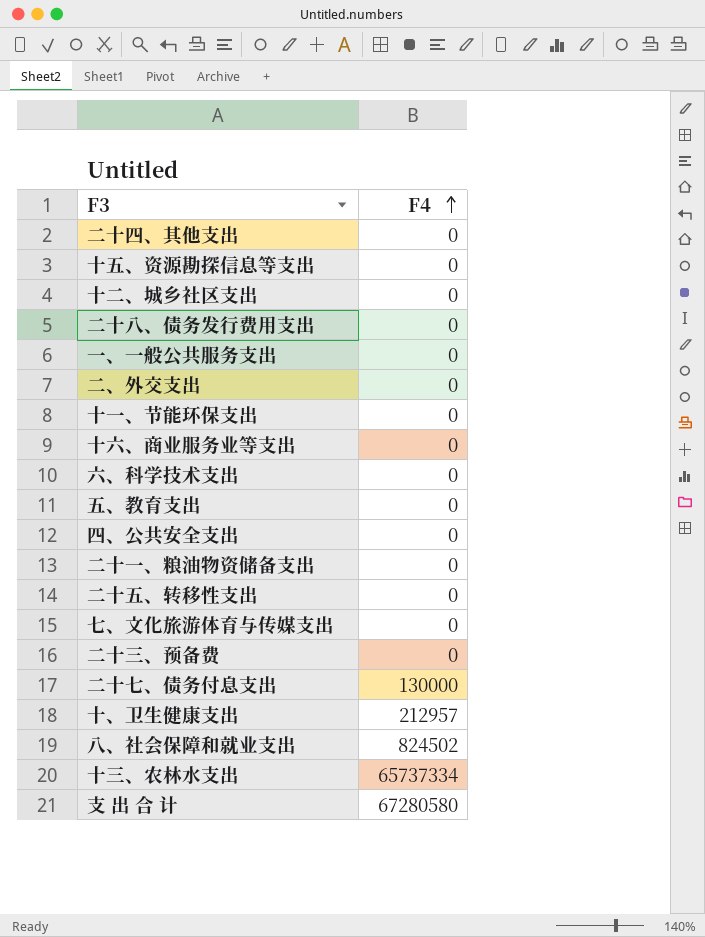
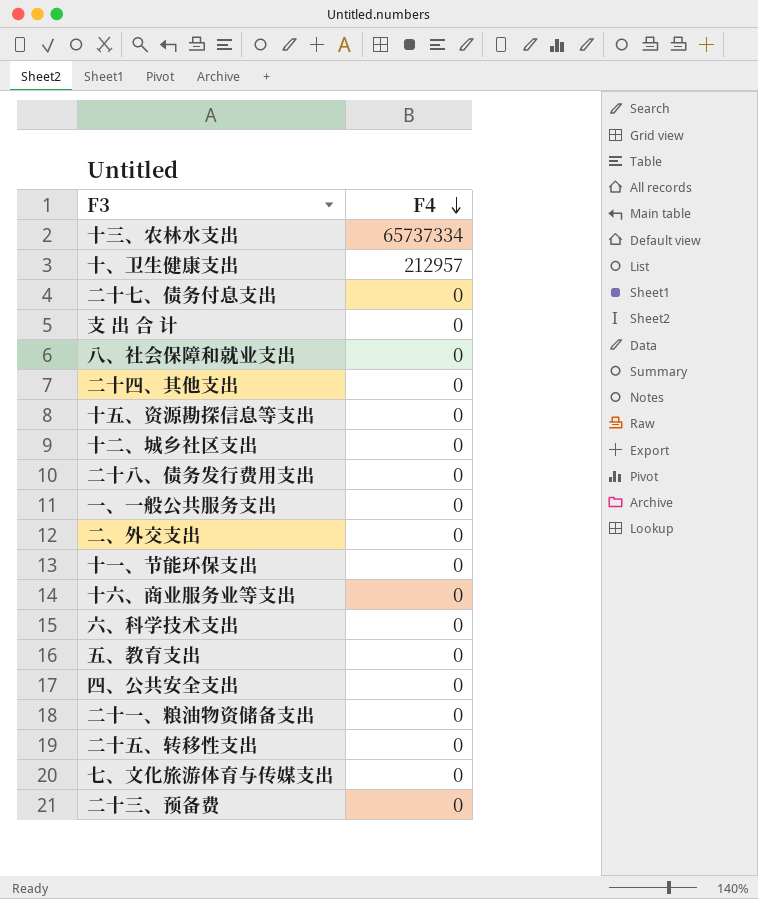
row order: F4 ascending -> F4 descending
二十七、债务付息支出 | F4: 130000 -> 0
支 出 合 计 | F4: 67280580 -> 0
八、社会保障和就业支出 | F4: 824502 -> 0

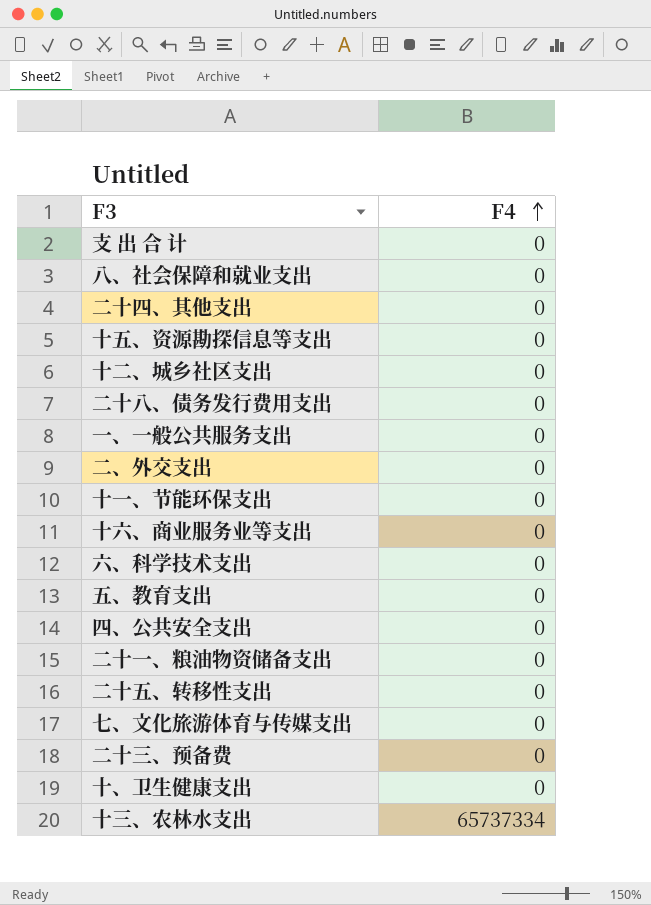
row order: F4 descending -> F4 ascending
row 二十七、债务付息支出: 0 -> none
十、卫生健康支出 | F4: 212957 -> 0

